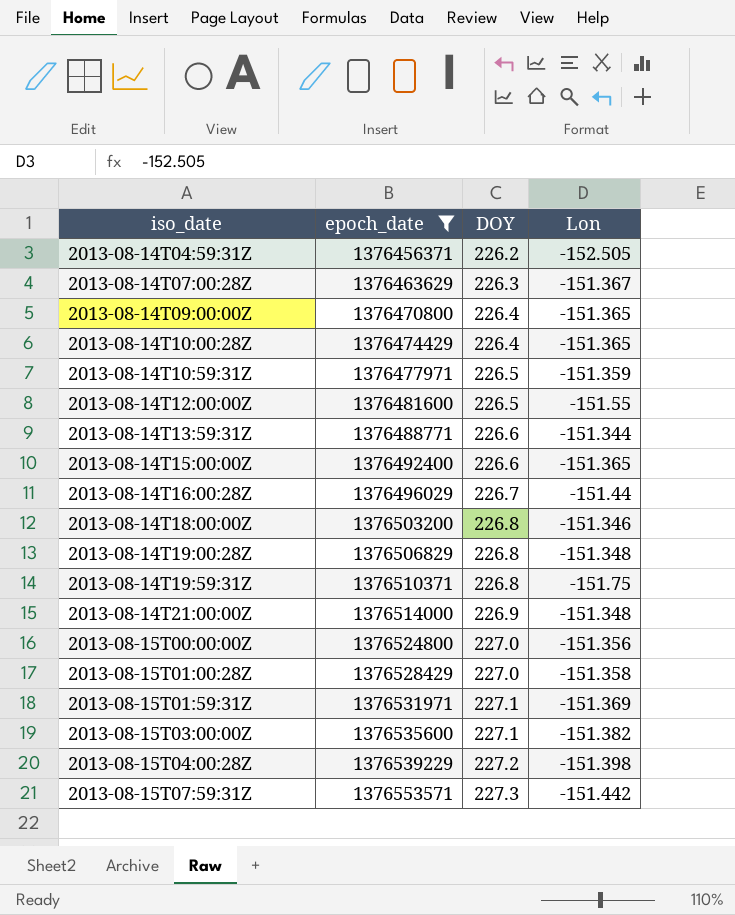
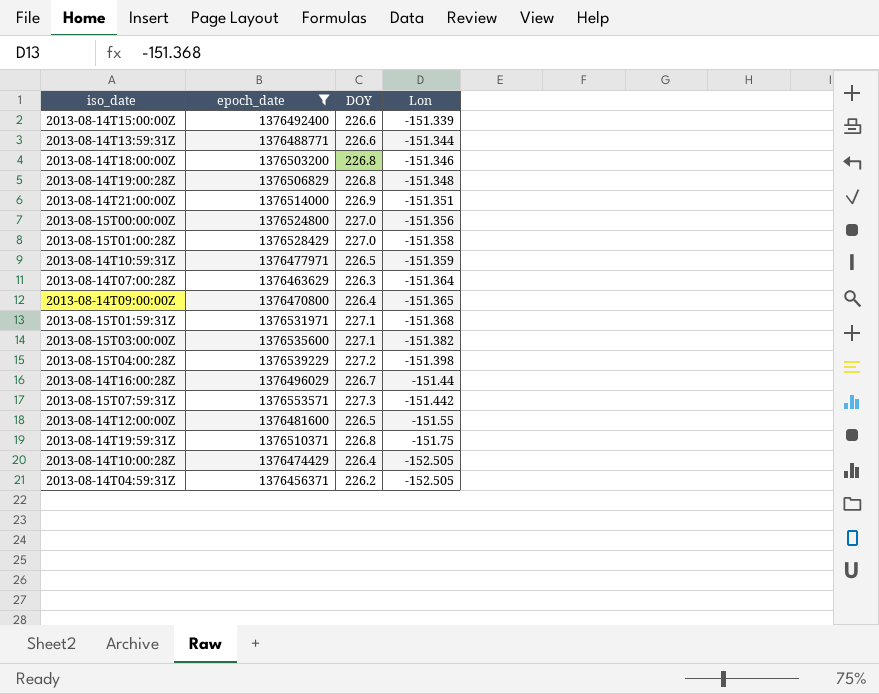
row order: iso_date ascending -> Lon descending
2013-08-14T15:00:00Z | Lon: -151.365 -> -151.339
2013-08-14T21:00:00Z | Lon: -151.348 -> -151.351
2013-08-14T07:00:28Z | Lon: -151.367 -> -151.364
2013-08-15T01:59:31Z | Lon: -151.369 -> -151.368
2013-08-14T10:00:28Z | Lon: -151.365 -> -152.505

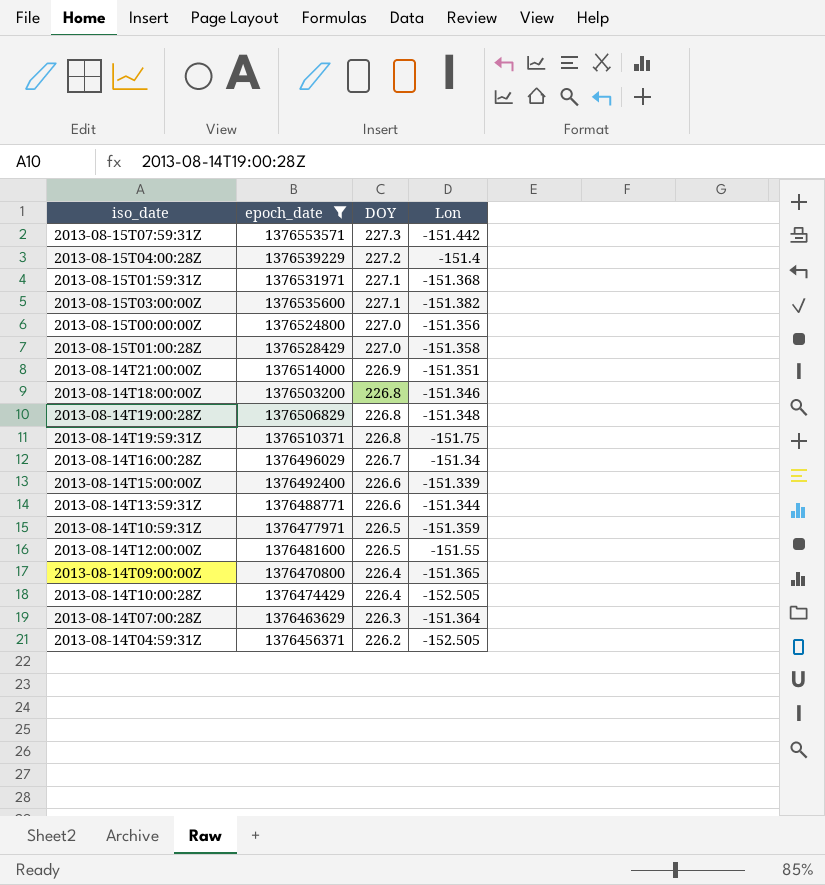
row order: Lon descending -> DOY descending
2013-08-15T04:00:28Z | Lon: -151.398 -> -151.4
2013-08-14T16:00:28Z | Lon: -151.44 -> -151.34

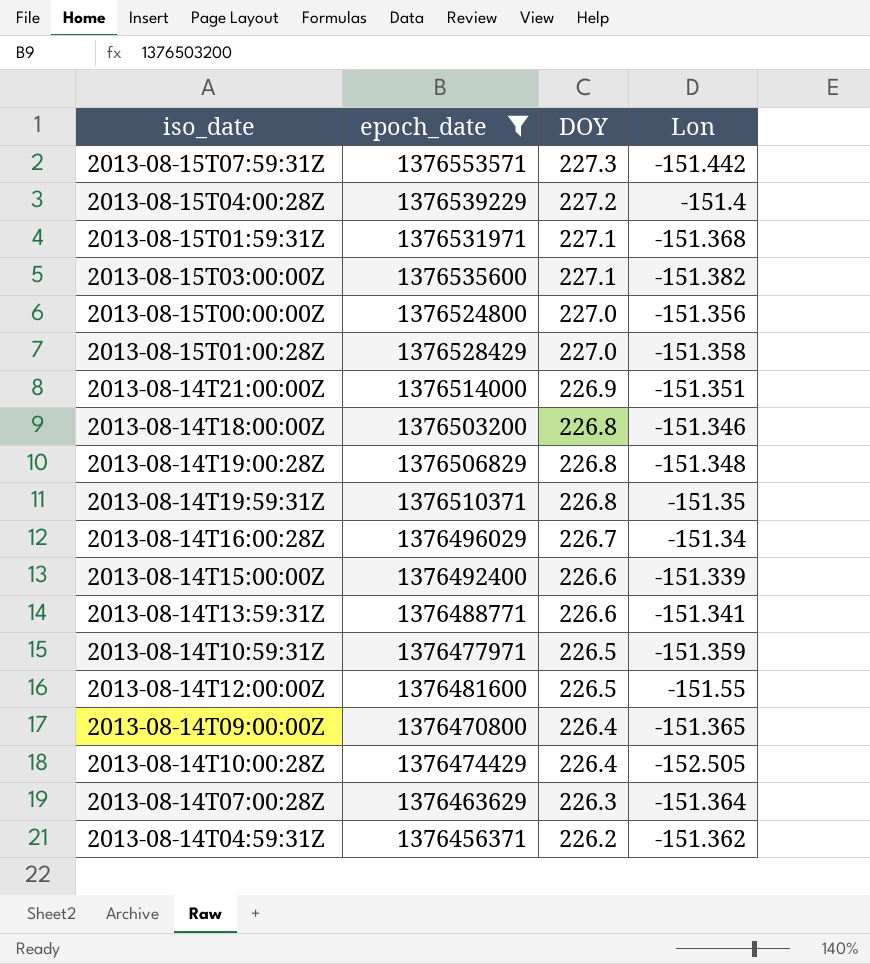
2013-08-14T19:59:31Z | Lon: -151.75 -> -151.35
2013-08-14T13:59:31Z | Lon: -151.344 -> -151.341
2013-08-14T04:59:31Z | Lon: -152.505 -> -151.362

